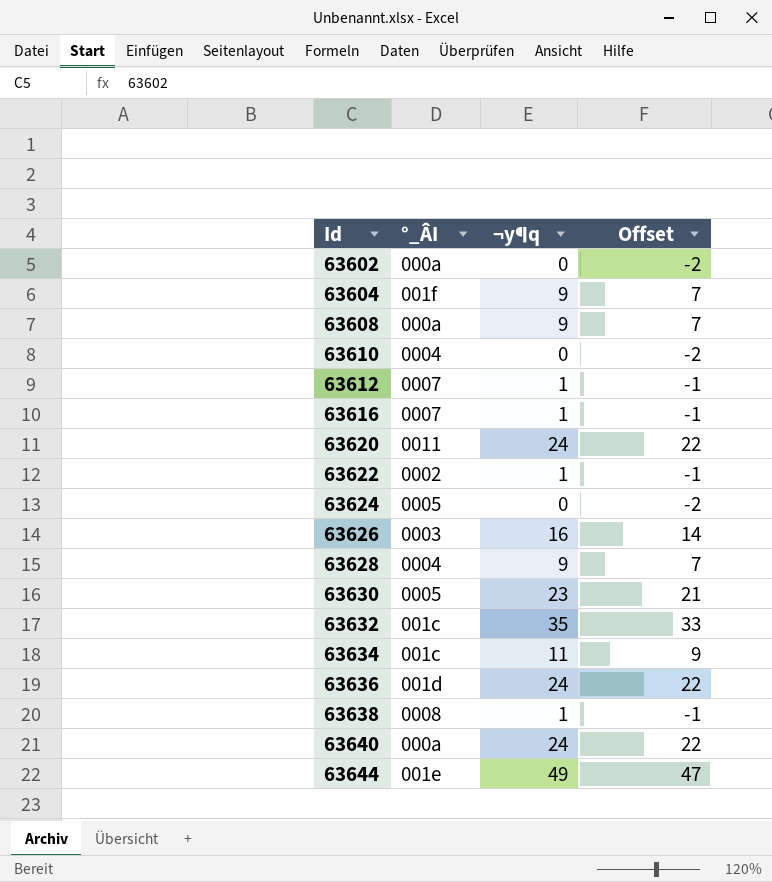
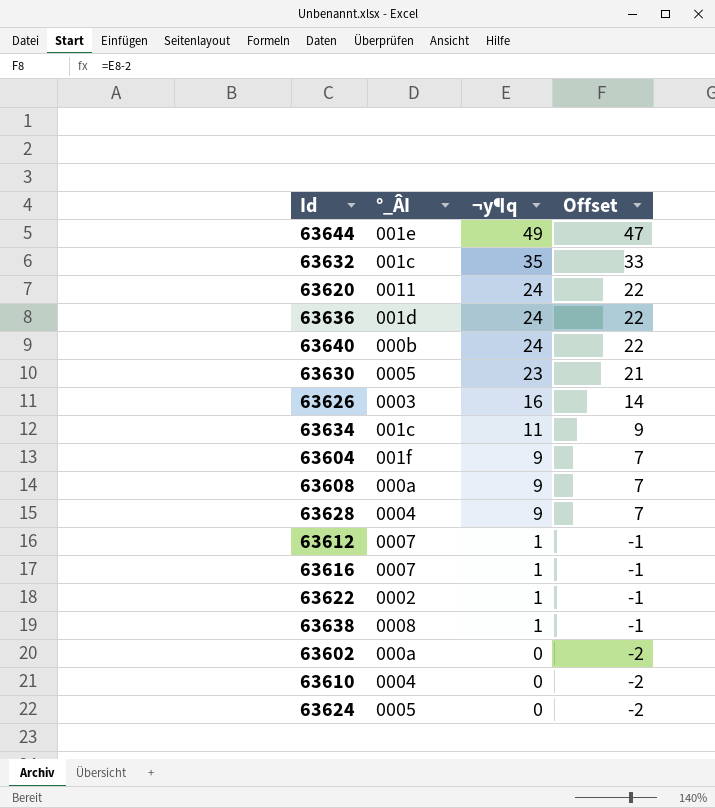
row order: Id ascending -> ¬y¶q descending
63640 | °_ÂI: 000a -> 000b

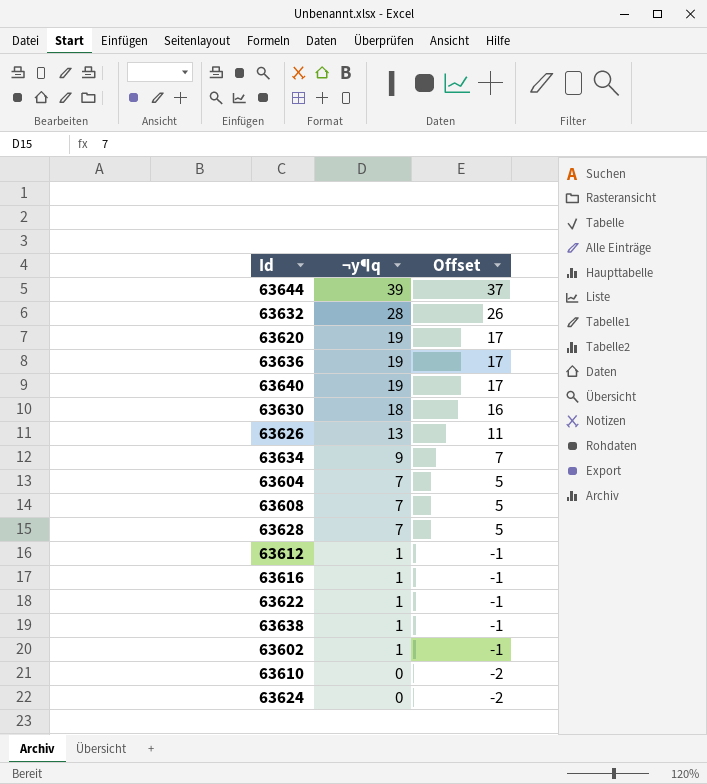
column °_ÂI | position: 2 -> none
63644 | ¬y¶q: 49 -> 39
63644 | Offset: 47 -> 37
63632 | ¬y¶q: 35 -> 28
63632 | Offset: 33 -> 26
63620 | ¬y¶q: 24 -> 19
63620 | Offset: 22 -> 17
63636 | ¬y¶q: 24 -> 19
63636 | Offset: 22 -> 17
63640 | ¬y¶q: 24 -> 19
63640 | Offset: 22 -> 17
63630 | ¬y¶q: 23 -> 18
63630 | Offset: 21 -> 16
63626 | ¬y¶q: 16 -> 13
63626 | Offset: 14 -> 11
63634 | ¬y¶q: 11 -> 9
63634 | Offset: 9 -> 7
63604 | ¬y¶q: 9 -> 7
63604 | Offset: 7 -> 5
63608 | ¬y¶q: 9 -> 7
63608 | Offset: 7 -> 5
63628 | ¬y¶q: 9 -> 7
63628 | Offset: 7 -> 5
63602 | ¬y¶q: 0 -> 1
63602 | Offset: -2 -> -1

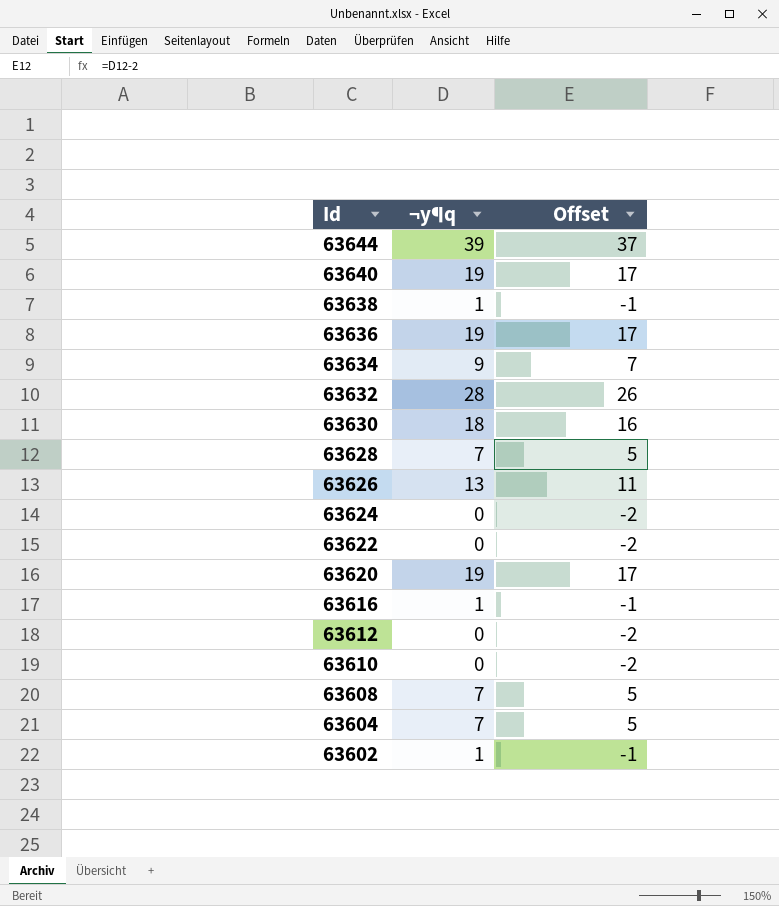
row order: ¬y¶q descending -> Id descending
63622 | ¬y¶q: 1 -> 0
63622 | Offset: -1 -> -2
63612 | ¬y¶q: 1 -> 0
63612 | Offset: -1 -> -2

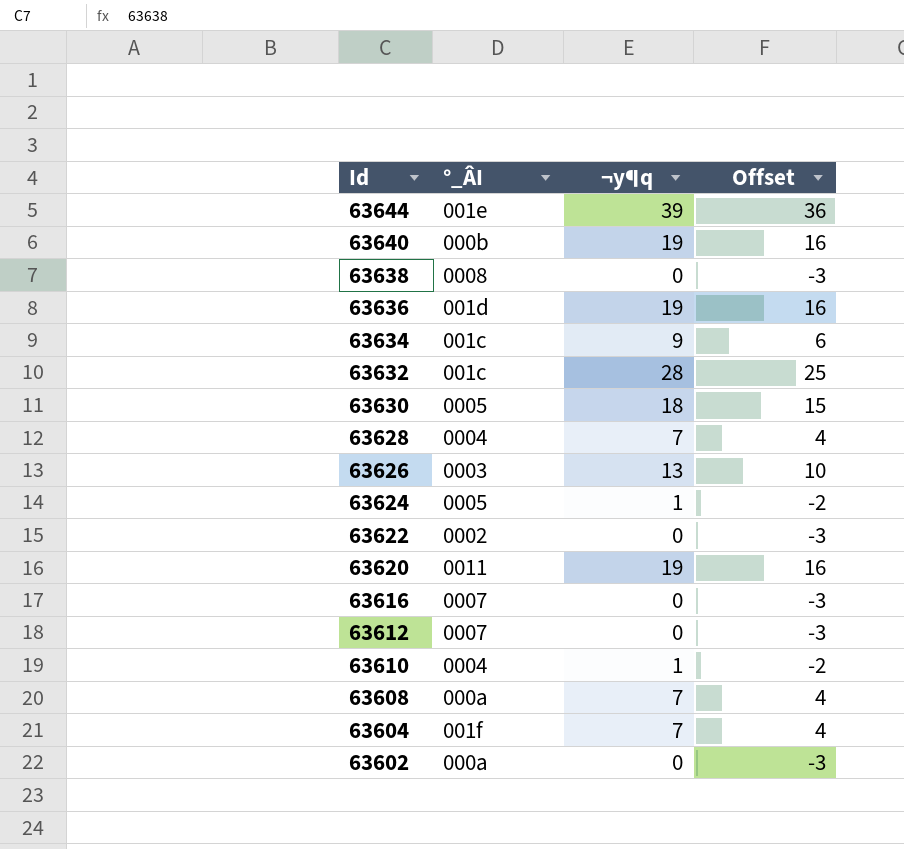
column °_ÂI | position: none -> 2
column Offset | formula: [¬y¶q] - 2 -> [¬y¶q] - 3
63638 | ¬y¶q: 1 -> 0
63624 | ¬y¶q: 0 -> 1
63616 | ¬y¶q: 1 -> 0
63610 | ¬y¶q: 0 -> 1
63602 | ¬y¶q: 1 -> 0

